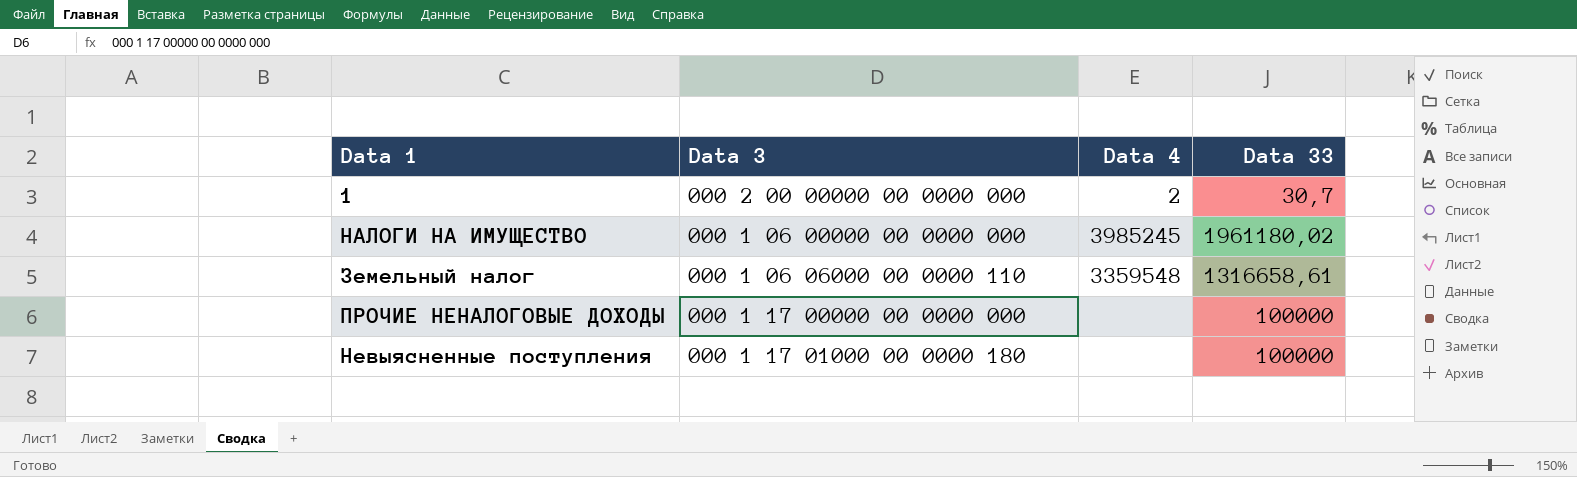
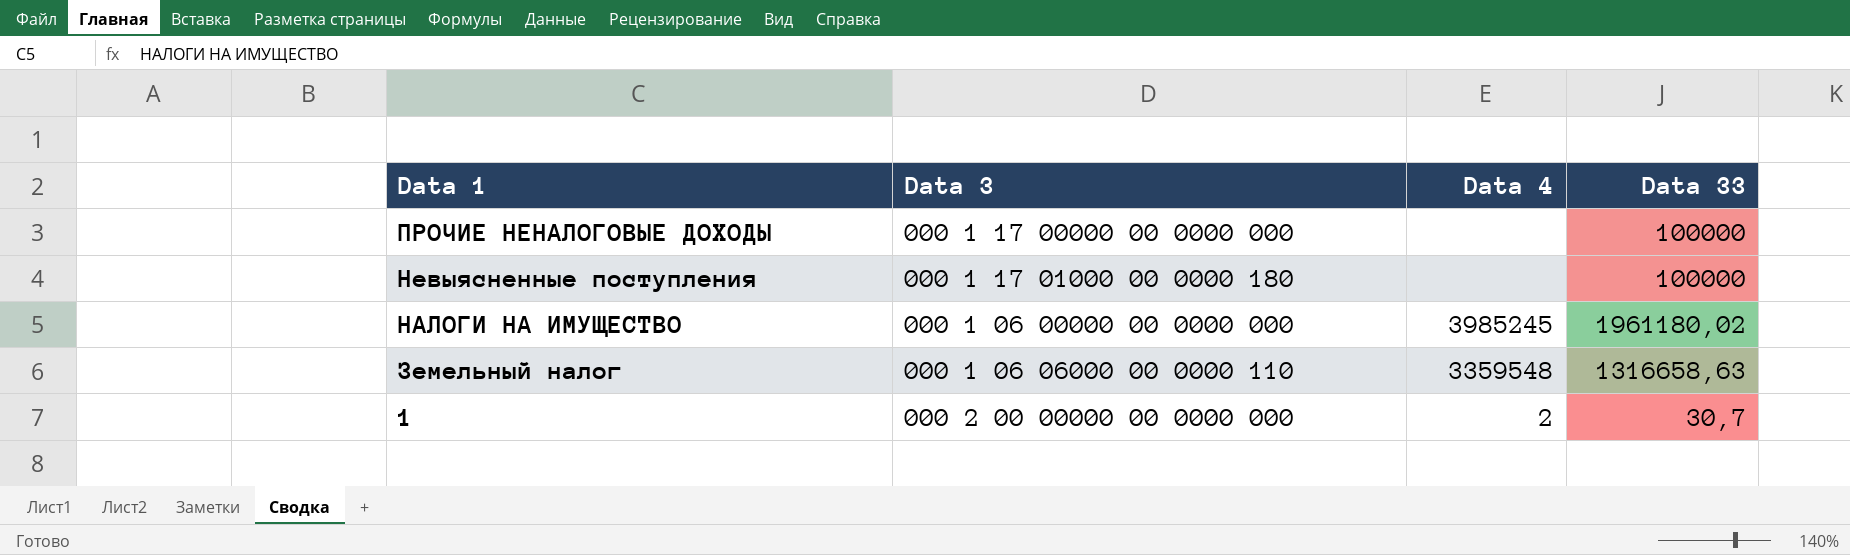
row order: none -> Data 1 descending
Земельный налог | Data 33: 1316658,61 -> 1316658,63

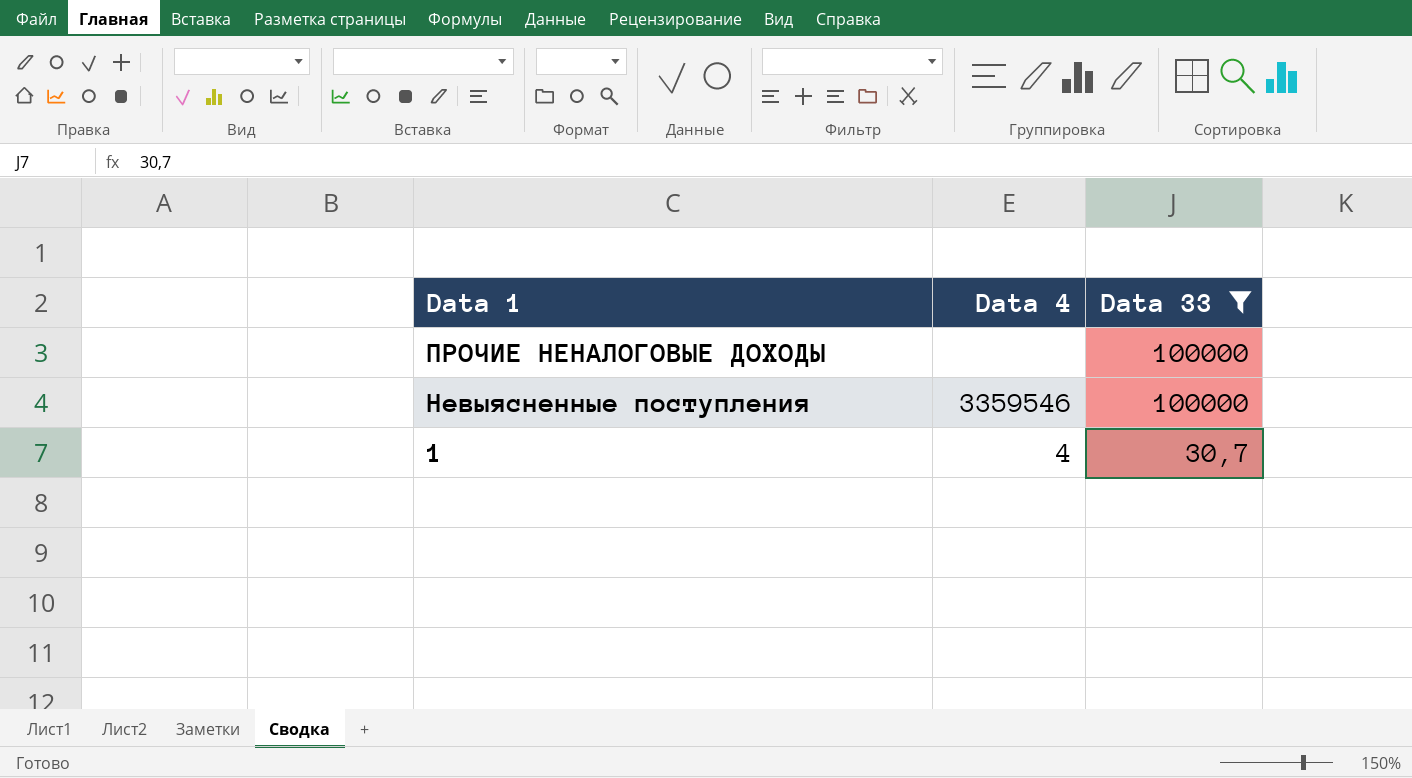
filter: none -> Data 33 <= 100000
column Data 3 | position: 2 -> none
Невыясненные поступления | Data 4: none -> 3359546
1 | Data 4: 2 -> 4

